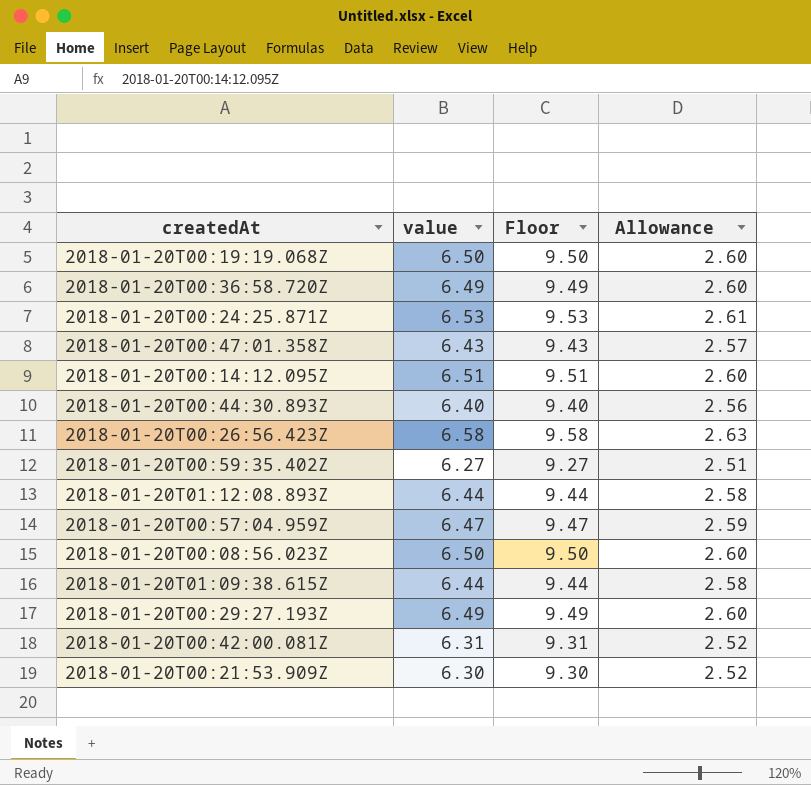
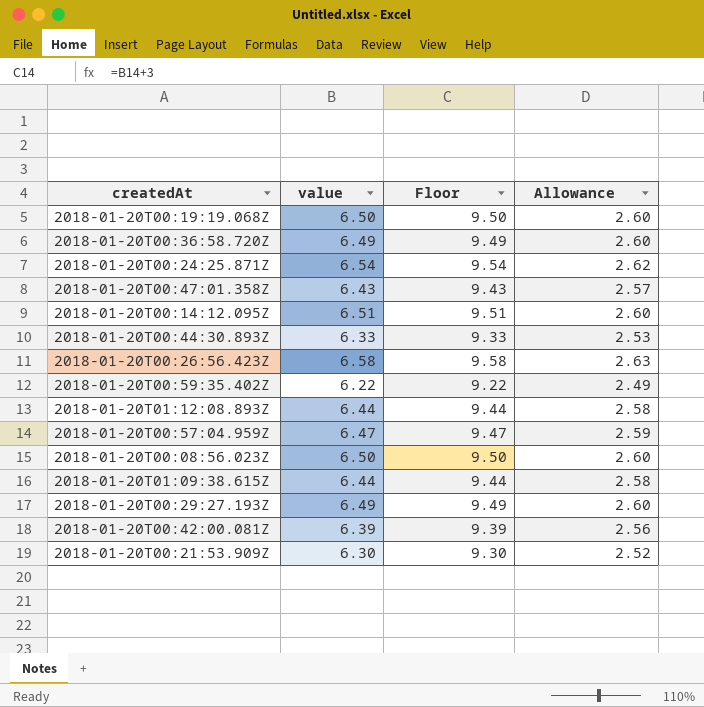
2018-01-20T00:24:25.871Z | value: 6.53 -> 6.54
2018-01-20T00:24:25.871Z | Floor: 9.53 -> 9.54
2018-01-20T00:24:25.871Z | Allowance: 2.61 -> 2.62
2018-01-20T00:44:30.893Z | value: 6.40 -> 6.33
2018-01-20T00:44:30.893Z | Floor: 9.40 -> 9.33
2018-01-20T00:44:30.893Z | Allowance: 2.56 -> 2.53
2018-01-20T00:59:35.402Z | value: 6.27 -> 6.22
2018-01-20T00:59:35.402Z | Floor: 9.27 -> 9.22
2018-01-20T00:59:35.402Z | Allowance: 2.51 -> 2.49
2018-01-20T00:42:00.081Z | value: 6.31 -> 6.39
2018-01-20T00:42:00.081Z | Floor: 9.31 -> 9.39
2018-01-20T00:42:00.081Z | Allowance: 2.52 -> 2.56

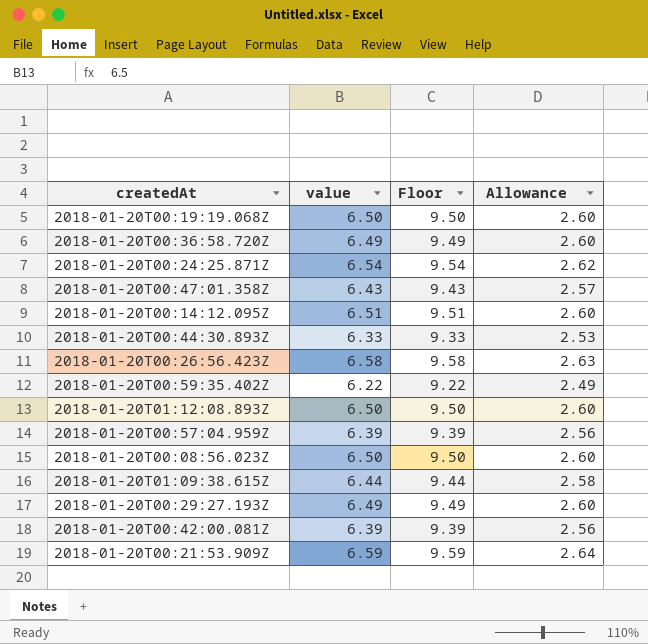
2018-01-20T01:12:08.893Z | value: 6.44 -> 6.50
2018-01-20T01:12:08.893Z | Floor: 9.44 -> 9.50
2018-01-20T01:12:08.893Z | Allowance: 2.58 -> 2.60
2018-01-20T00:57:04.959Z | value: 6.47 -> 6.39
2018-01-20T00:57:04.959Z | Floor: 9.47 -> 9.39
2018-01-20T00:57:04.959Z | Allowance: 2.59 -> 2.56
2018-01-20T00:21:53.909Z | value: 6.30 -> 6.59
2018-01-20T00:21:53.909Z | Floor: 9.30 -> 9.59
2018-01-20T00:21:53.909Z | Allowance: 2.52 -> 2.64

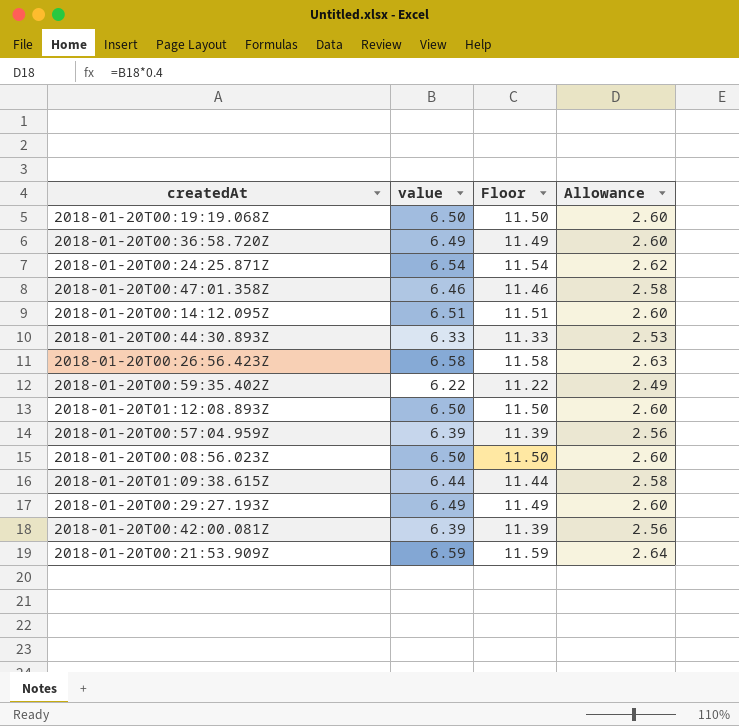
column Floor | formula: [value] + 3 -> [value] + 5
2018-01-20T00:47:01.358Z | value: 6.43 -> 6.46
2018-01-20T00:47:01.358Z | Allowance: 2.57 -> 2.58

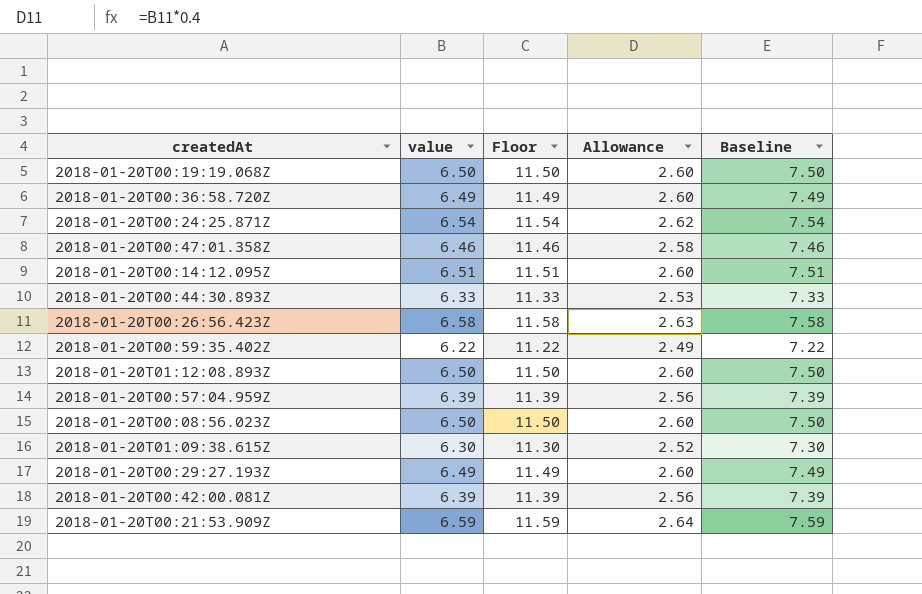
column Baseline | formula: none -> [value] + 1
2018-01-20T01:09:38.615Z | value: 6.44 -> 6.30
2018-01-20T01:09:38.615Z | Floor: 11.44 -> 11.30
2018-01-20T01:09:38.615Z | Allowance: 2.58 -> 2.52

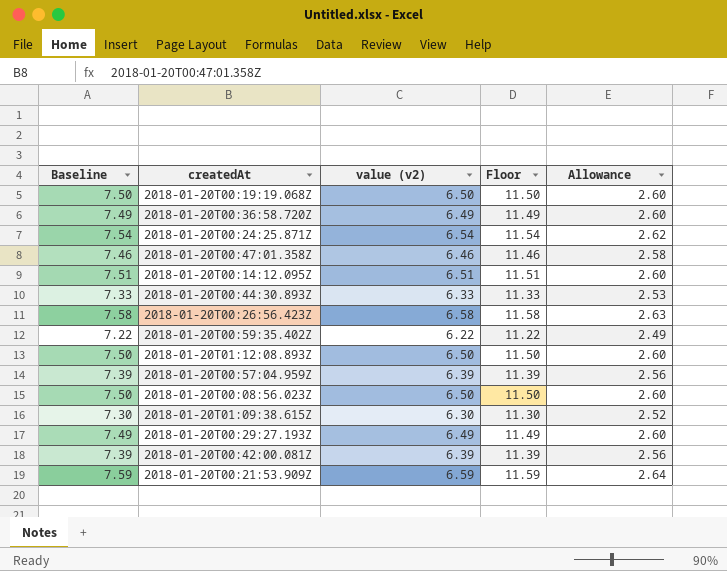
column Baseline | position: 5 -> 1
column name: value -> value (v2)

